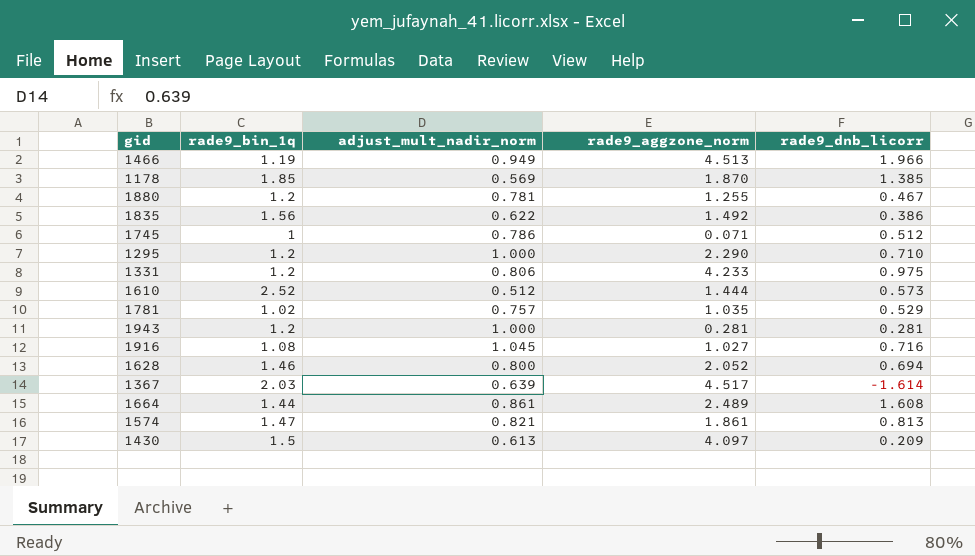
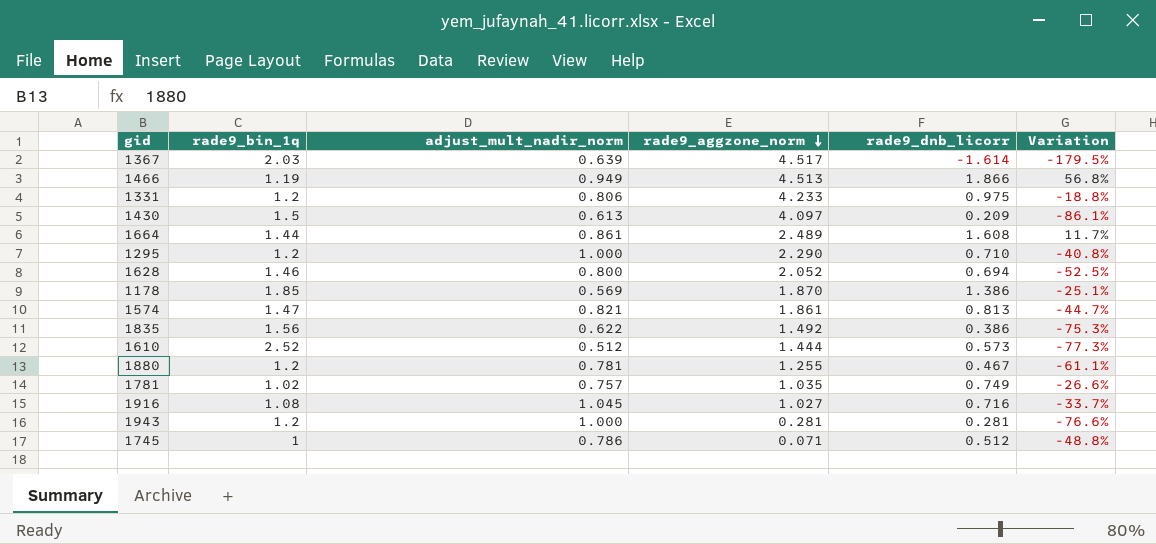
row order: none -> rade9_aggzone_norm descending
column Variation | formula: none -> ([rade9_dnb_licorr] - [rade9_bin_1q]) / [rade9_bin_1q]
1466 | rade9_dnb_licorr: 1.966 -> 1.866
1178 | rade9_dnb_licorr: 1.385 -> 1.386
1781 | rade9_dnb_licorr: 0.529 -> 0.749

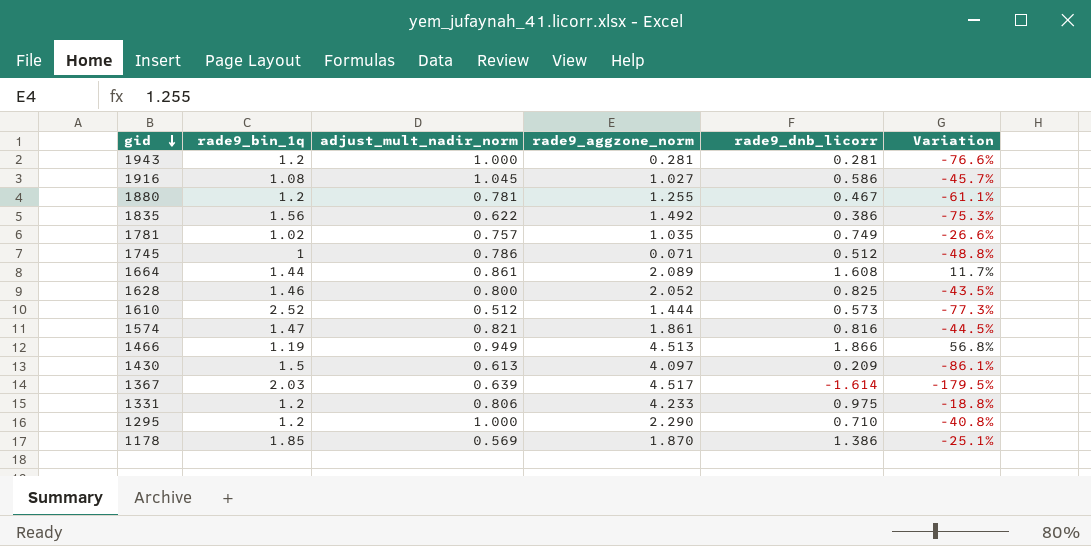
row order: rade9_aggzone_norm descending -> gid descending
1916 | rade9_dnb_licorr: 0.716 -> 0.586
1916 | Variation: -33.7% -> -45.7%
1664 | rade9_aggzone_norm: 2.489 -> 2.089
1628 | rade9_dnb_licorr: 0.694 -> 0.825
1628 | Variation: -52.5% -> -43.5%
1574 | rade9_dnb_licorr: 0.813 -> 0.816
1574 | Variation: -44.7% -> -44.5%

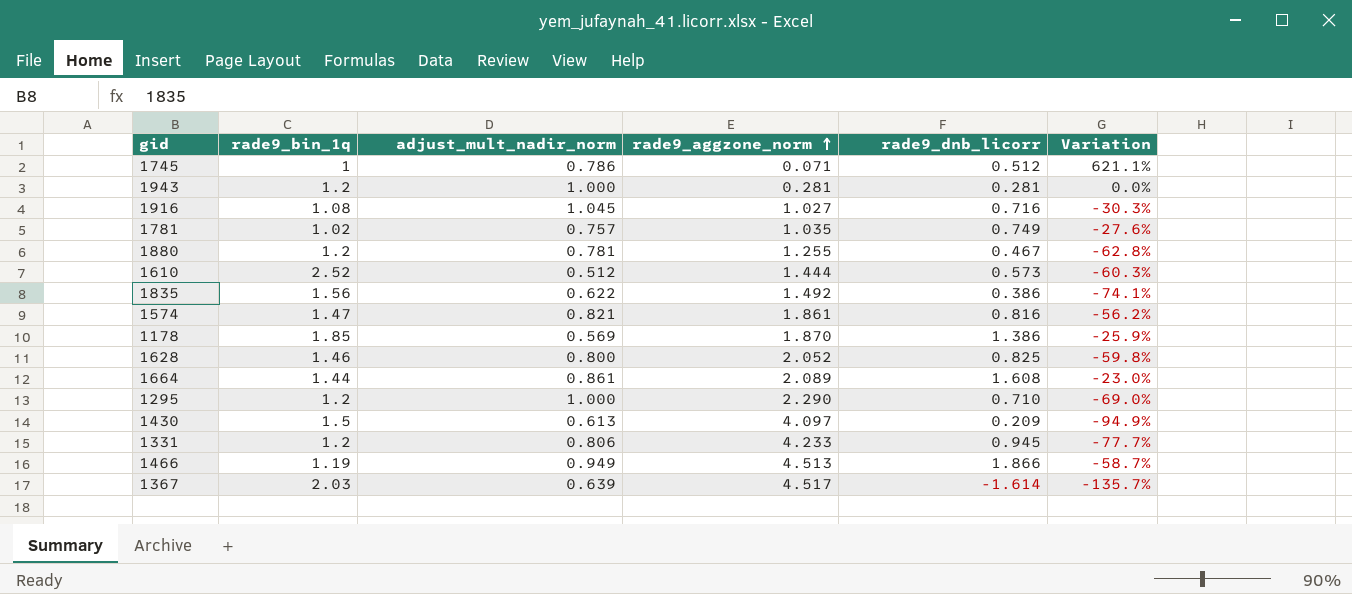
row order: gid descending -> rade9_aggzone_norm ascending
column Variation | formula: ([rade9_dnb_licorr] - [rade9_bin_1q]) / [rade9_bin_1q] -> ([rade9_dnb_licorr] - [rade9_aggzone_norm]) / [rade9_aggzone_norm]
1916 | rade9_dnb_licorr: 0.586 -> 0.716
1331 | rade9_dnb_licorr: 0.975 -> 0.945

